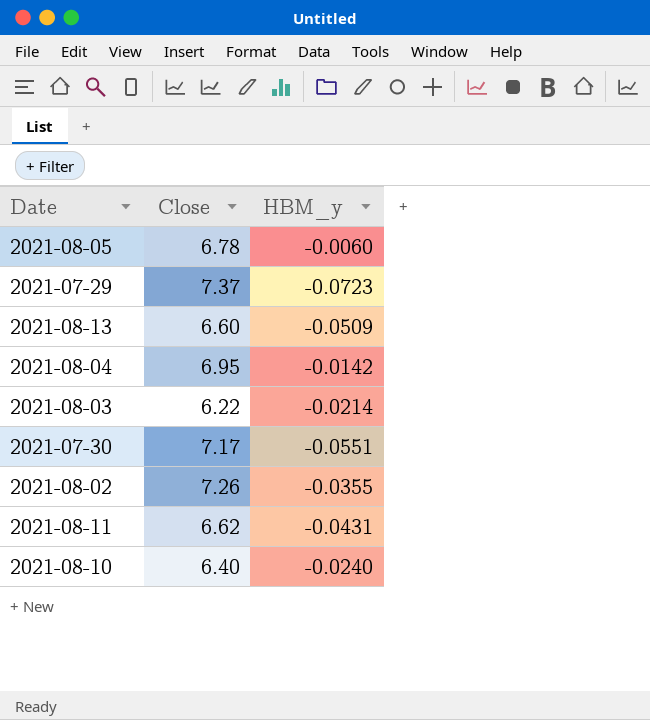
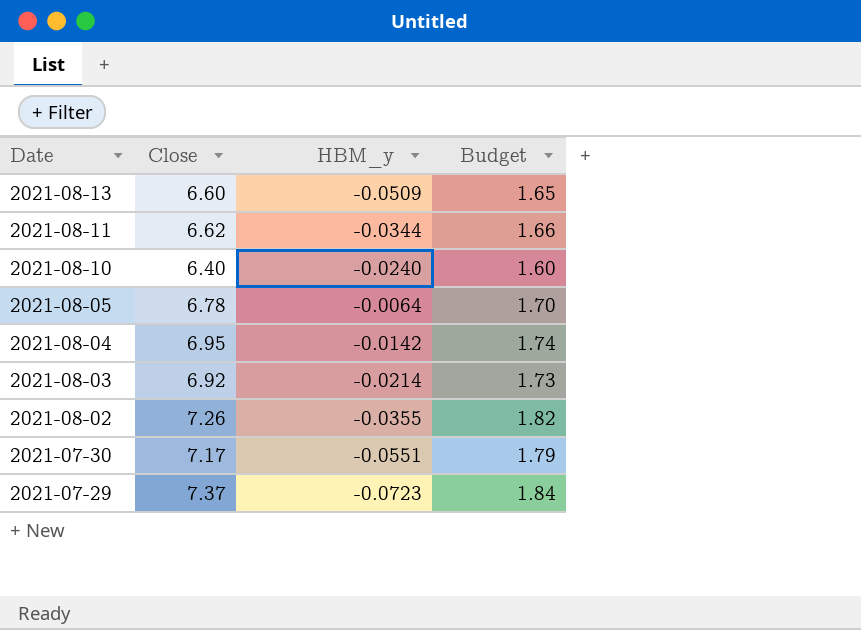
row order: none -> Date descending
column Budget | formula: none -> [Close] * 0.25
2021-08-11 | HBM_y: -0.0431 -> -0.0344
2021-08-05 | HBM_y: -0.0060 -> -0.0064
2021-08-03 | Close: 6.22 -> 6.92

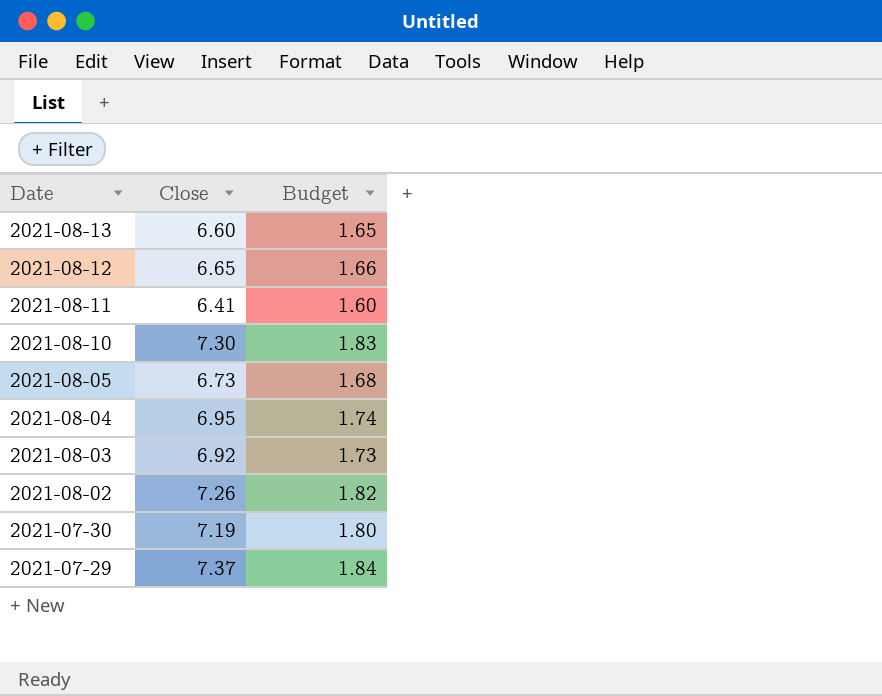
column HBM_y | position: 3 -> none
row 2021-08-12: none -> 6.65 | 1.66
2021-08-11 | Close: 6.62 -> 6.41
2021-08-11 | Budget: 1.66 -> 1.60
2021-08-10 | Close: 6.40 -> 7.30
2021-08-10 | Budget: 1.60 -> 1.83
2021-08-05 | Close: 6.78 -> 6.73
2021-08-05 | Budget: 1.70 -> 1.68
2021-07-30 | Close: 7.17 -> 7.19
2021-07-30 | Budget: 1.79 -> 1.80

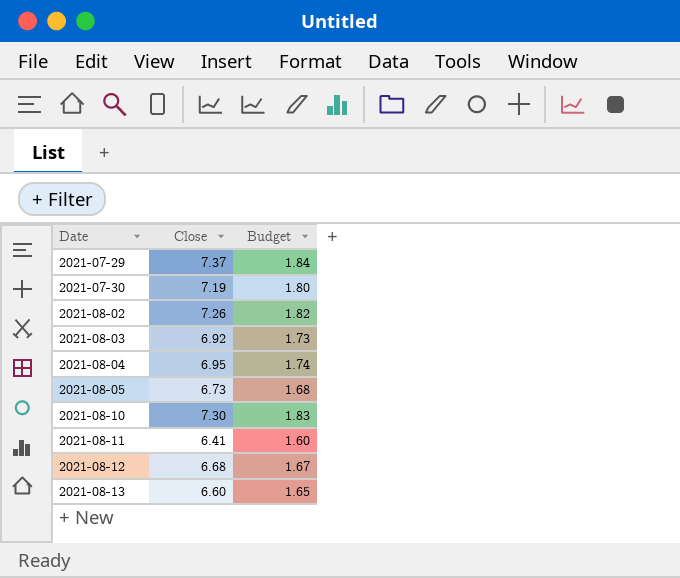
row order: Date descending -> Date ascending
2021-08-12 | Close: 6.65 -> 6.68
2021-08-12 | Budget: 1.66 -> 1.67

